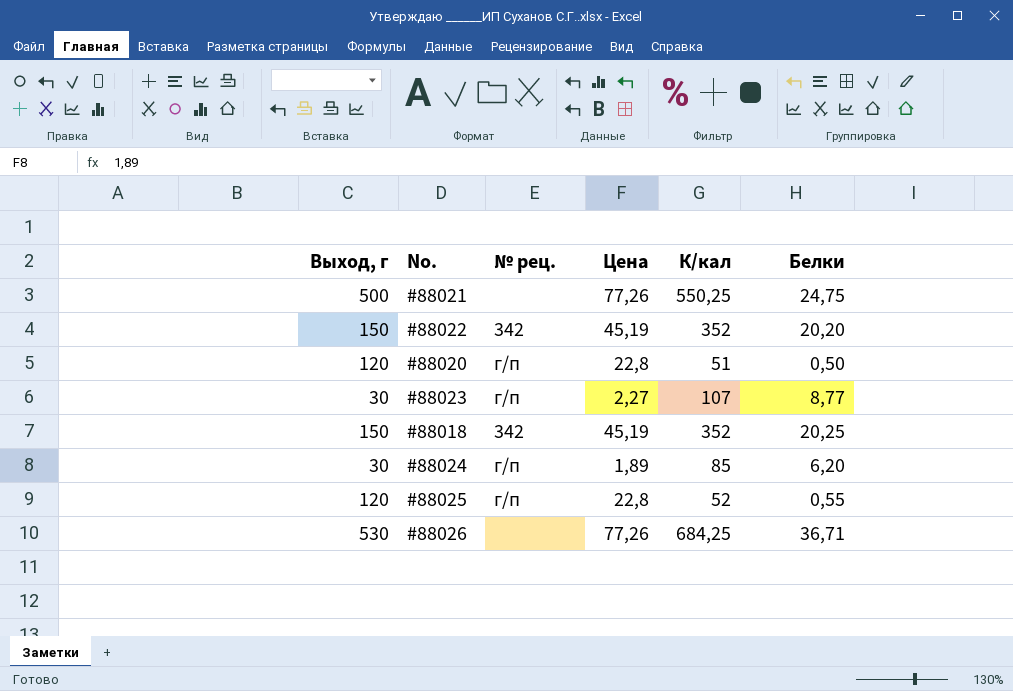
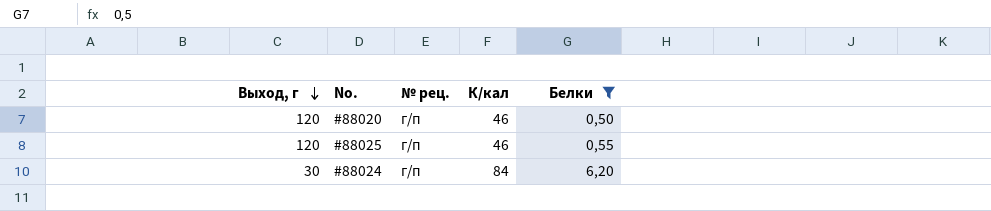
filter: none -> Белки <= 6,20
row order: none -> Выход, г descending
column Цена | position: 4 -> none
#88020 | К/кал: 51 -> 46
#88025 | К/кал: 52 -> 46
#88024 | К/кал: 85 -> 84

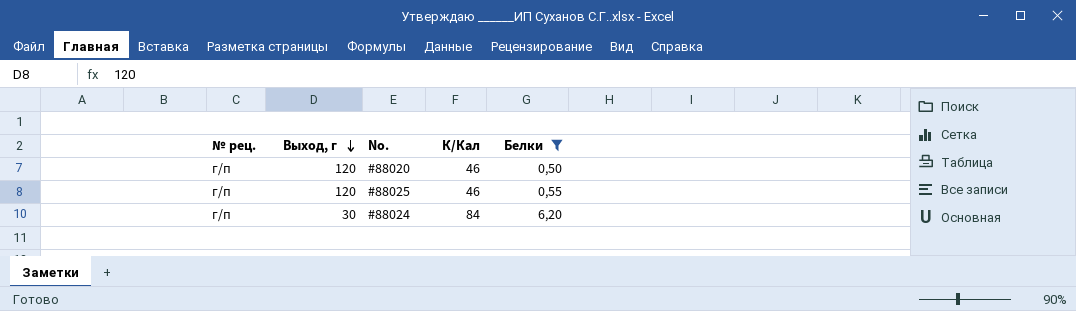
column № рец. | position: 3 -> 1
column name: К/кал -> К/Кал

